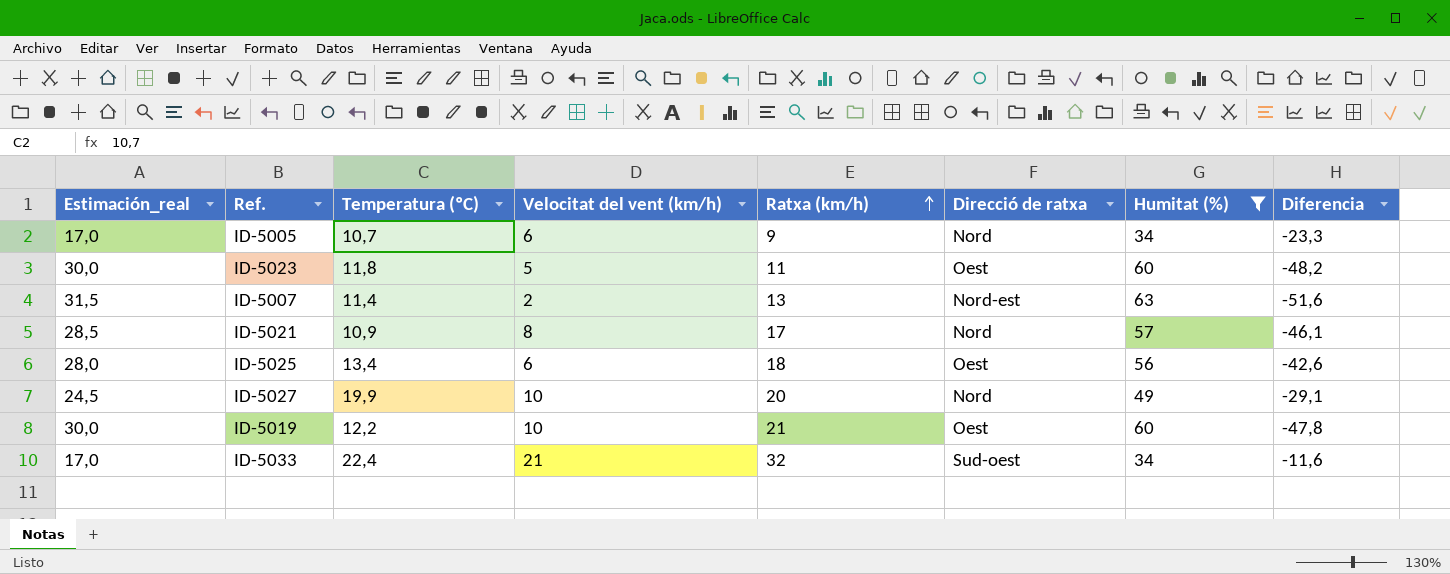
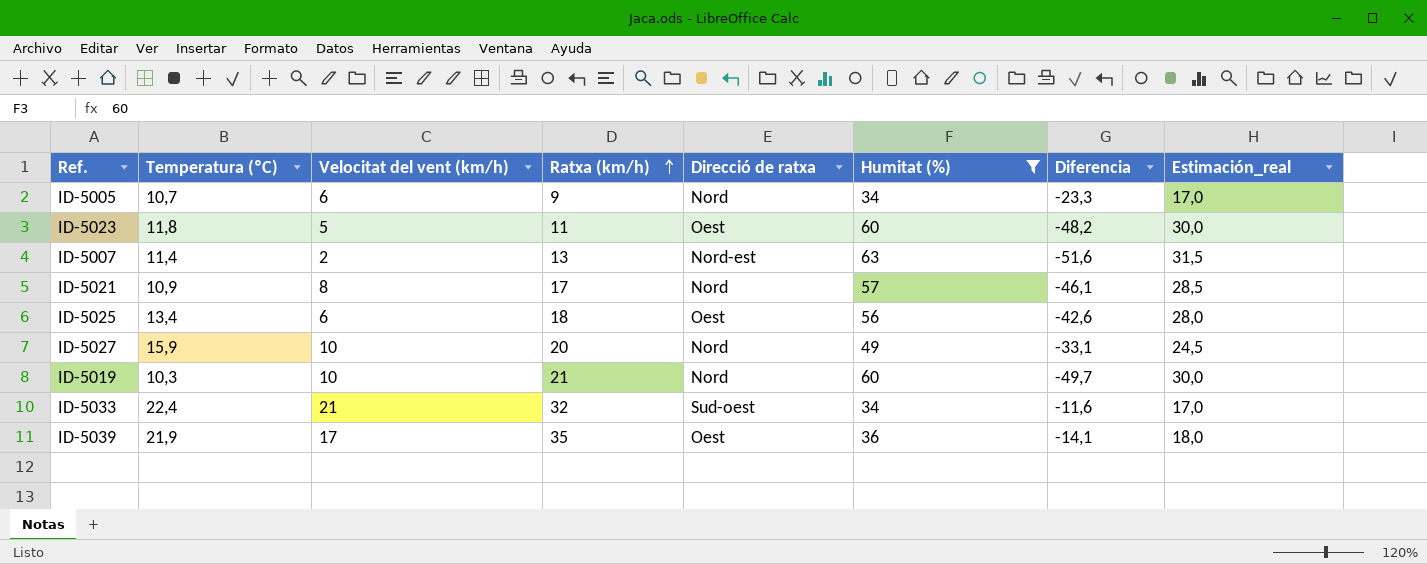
column Estimación_real | position: 1 -> 8
ID-5027 | Temperatura (ºC): 19,9 -> 15,9
ID-5027 | Diferencia: -29,1 -> -33,1
ID-5019 | Temperatura (ºC): 12,2 -> 10,3
ID-5019 | Direcció de ratxa: Oest -> Nord
ID-5019 | Diferencia: -47,8 -> -49,7
row ID-5039: none -> 21,9 | 17 | 35 | Oest | 36 | -14,1 | 18,0

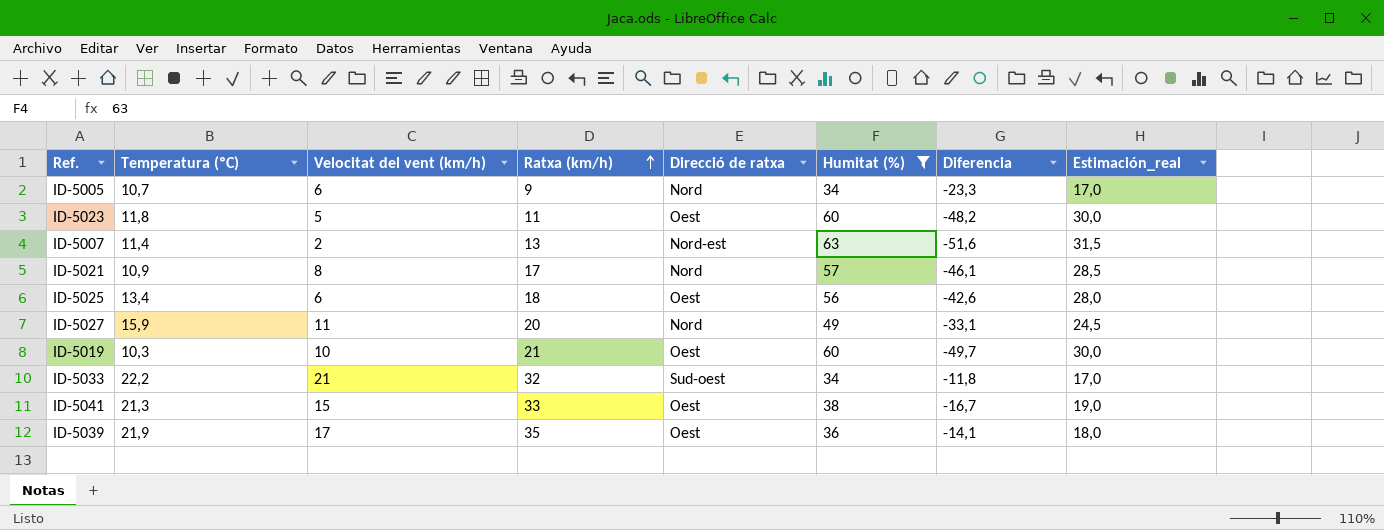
ID-5027 | Velocitat del vent (km/h): 10 -> 11
ID-5019 | Direcció de ratxa: Nord -> Oest
ID-5033 | Temperatura (ºC): 22,4 -> 22,2
ID-5033 | Diferencia: -11,6 -> -11,8
row ID-5041: none -> 21,3 | 15 | 33 | Oest | 38 | -16,7 | 19,0

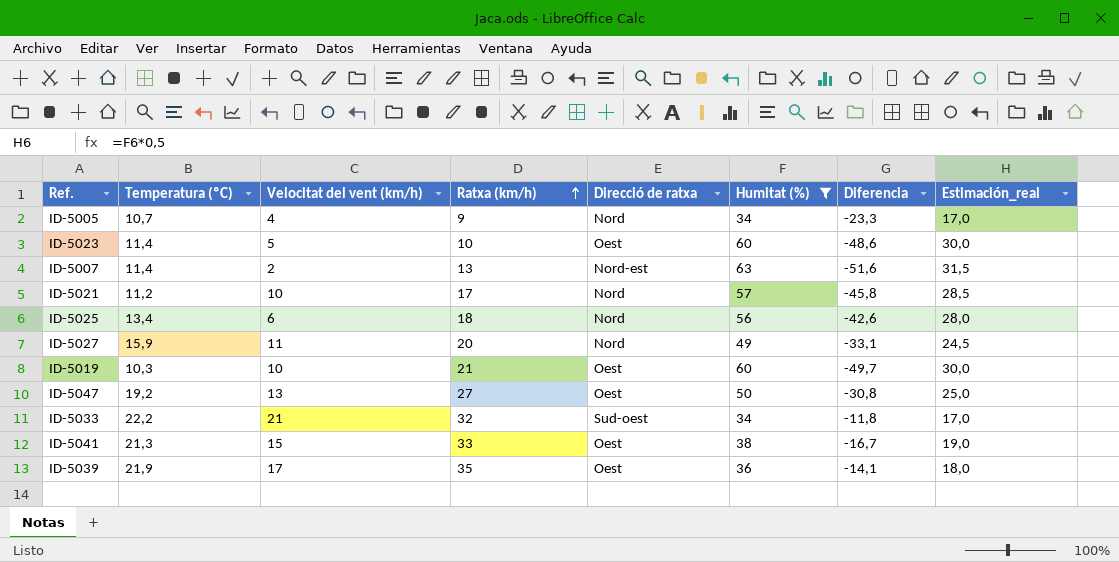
ID-5005 | Velocitat del vent (km/h): 6 -> 4
ID-5023 | Temperatura (ºC): 11,8 -> 11,4
ID-5023 | Ratxa (km/h): 11 -> 10
ID-5023 | Diferencia: -48,2 -> -48,6
ID-5021 | Temperatura (ºC): 10,9 -> 11,2
ID-5021 | Velocitat del vent (km/h): 8 -> 10
ID-5021 | Diferencia: -46,1 -> -45,8
ID-5025 | Direcció de ratxa: Oest -> Nord
row ID-5047: none -> 19,2 | 13 | 27 | Oest | 50 | -30,8 | 25,0

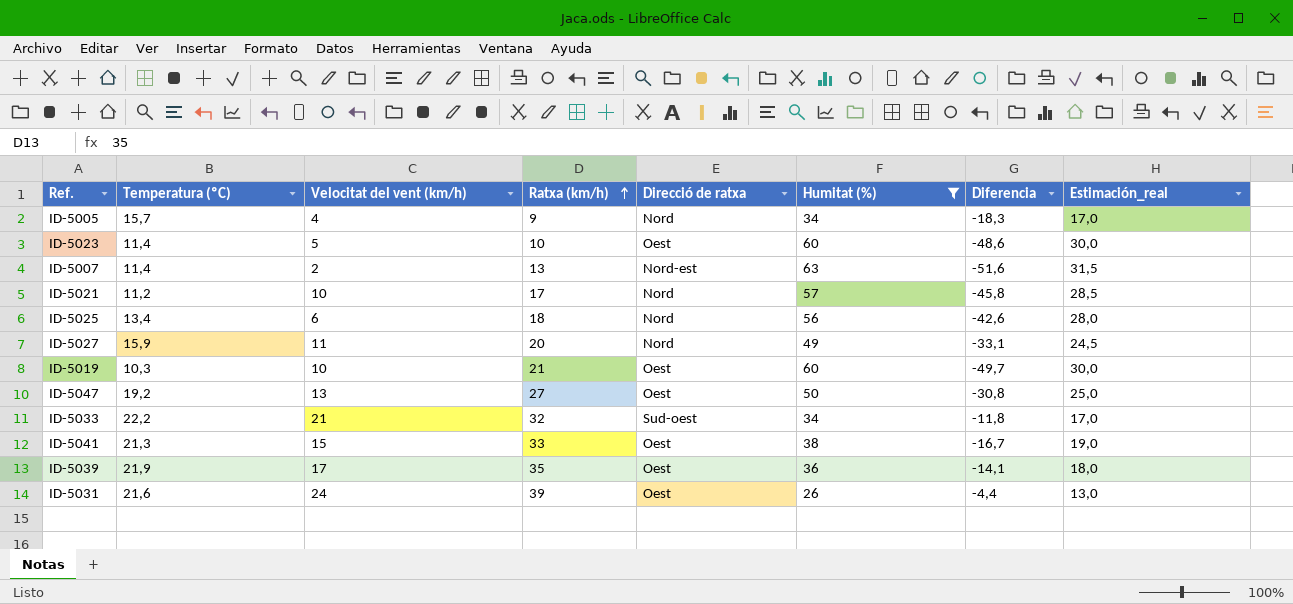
ID-5005 | Temperatura (ºC): 10,7 -> 15,7
ID-5005 | Diferencia: -23,3 -> -18,3
row ID-5031: none -> 21,6 | 24 | 39 | Oest | 26 | -4,4 | 13,0

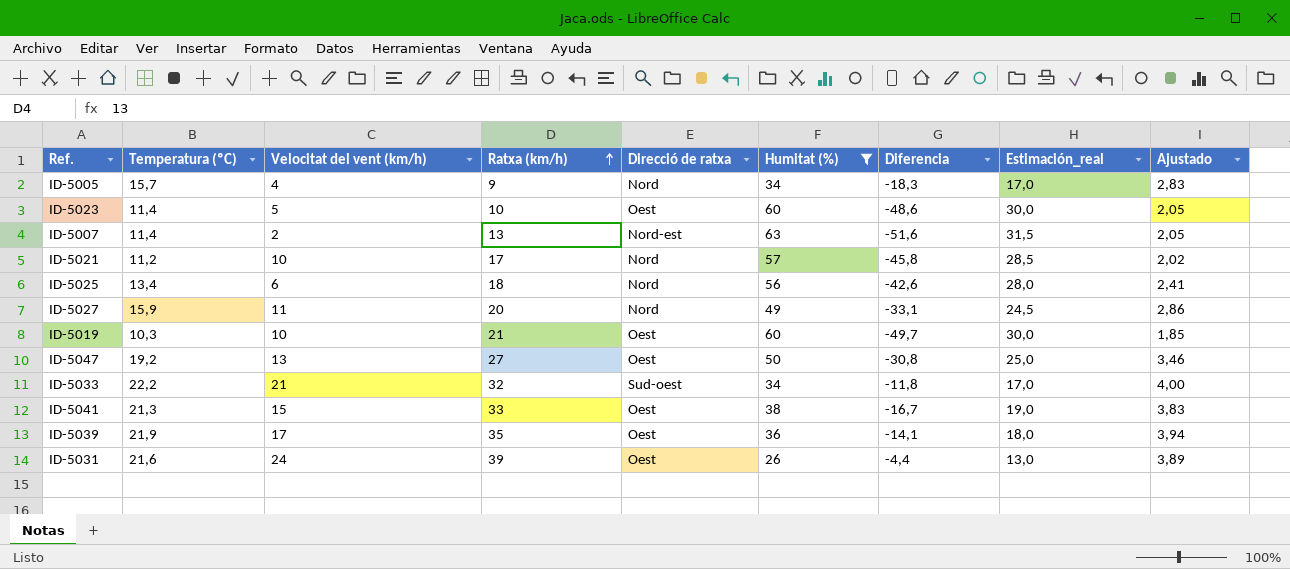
column Ajustado | formula: none -> [Temperatura (ºC)] * 0,18

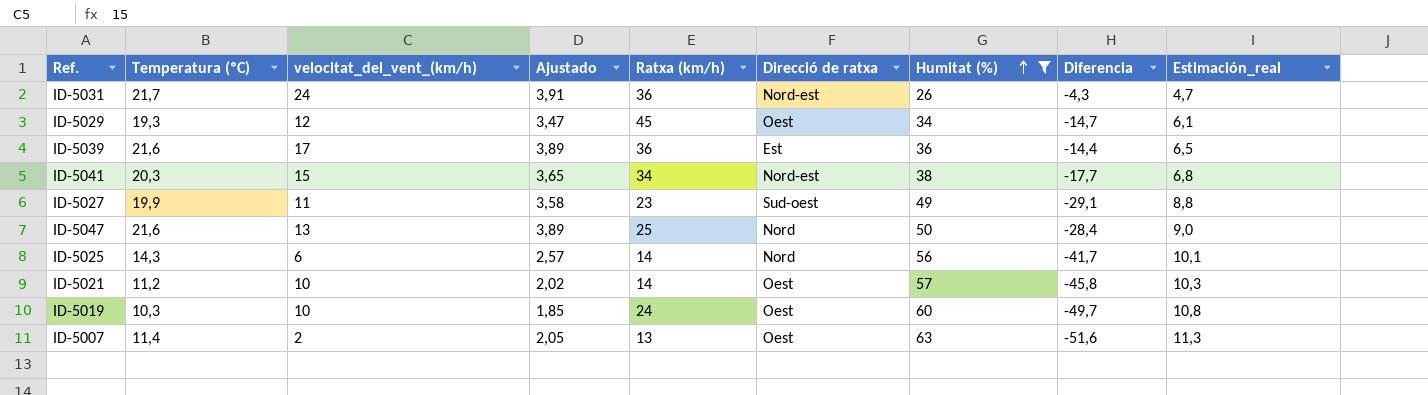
row order: Ratxa (km/h) ascending -> Humitat (%) ascending
column name: Velocitat del vent (km/h) -> velocitat_del_vent_(km/h)
column Ajustado | position: 9 -> 4
column Estimación_real | formula: [Humitat (%)] * 0,5 -> [Humitat (%)] * 0,18
row ID-5005: 15,7 | 4 | 9 | Nord | 34 | -18,3 | 17,0 | 2,83 -> none
row ID-5023: 11,4 | 5 | 10 | Oest | 60 | -48,6 | 30,0 | 2,05 -> none
row ID-5033: 22,2 | 21 | 32 | Sud-oest | 34 | -11,8 | 17,0 | 4,00 -> none
ID-5031 | Temperatura (ºC): 21,6 -> 21,7
ID-5031 | Ajustado: 3,89 -> 3,91
ID-5031 | Ratxa (km/h): 39 -> 36
ID-5031 | Direcció de ratxa: Oest -> Nord-est
ID-5031 | Diferencia: -4,4 -> -4,3
row ID-5029: none -> 19,3 | 12 | 3,47 | 45 | Oest | 34 | -14,7 | 6,1
ID-5039 | Temperatura (ºC): 21,9 -> 21,6
ID-5039 | Ajustado: 3,94 -> 3,89
ID-5039 | Ratxa (km/h): 35 -> 36
ID-5039 | Direcció de ratxa: Oest -> Est
ID-5039 | Diferencia: -14,1 -> -14,4
ID-5041 | Temperatura (ºC): 21,3 -> 20,3
ID-5041 | Ajustado: 3,83 -> 3,65
ID-5041 | Ratxa (km/h): 33 -> 34
ID-5041 | Direcció de ratxa: Oest -> Nord-est
ID-5041 | Diferencia: -16,7 -> -17,7
ID-5027 | Temperatura (ºC): 15,9 -> 19,9
ID-5027 | Ajustado: 2,86 -> 3,58
ID-5027 | Ratxa (km/h): 20 -> 23
ID-5027 | Direcció de ratxa: Nord -> Sud-oest
ID-5027 | Diferencia: -33,1 -> -29,1
ID-5047 | Temperatura (ºC): 19,2 -> 21,6
ID-5047 | Ajustado: 3,46 -> 3,89
ID-5047 | Ratxa (km/h): 27 -> 25
ID-5047 | Direcció de ratxa: Oest -> Nord
ID-5047 | Diferencia: -30,8 -> -28,4
ID-5025 | Temperatura (ºC): 13,4 -> 14,3
ID-5025 | Ajustado: 2,41 -> 2,57
ID-5025 | Ratxa (km/h): 18 -> 14
ID-5025 | Diferencia: -42,6 -> -41,7
ID-5021 | Ratxa (km/h): 17 -> 14
ID-5021 | Direcció de ratxa: Nord -> Oest
ID-5019 | Ratxa (km/h): 21 -> 24
ID-5007 | Direcció de ratxa: Nord-est -> Oest

